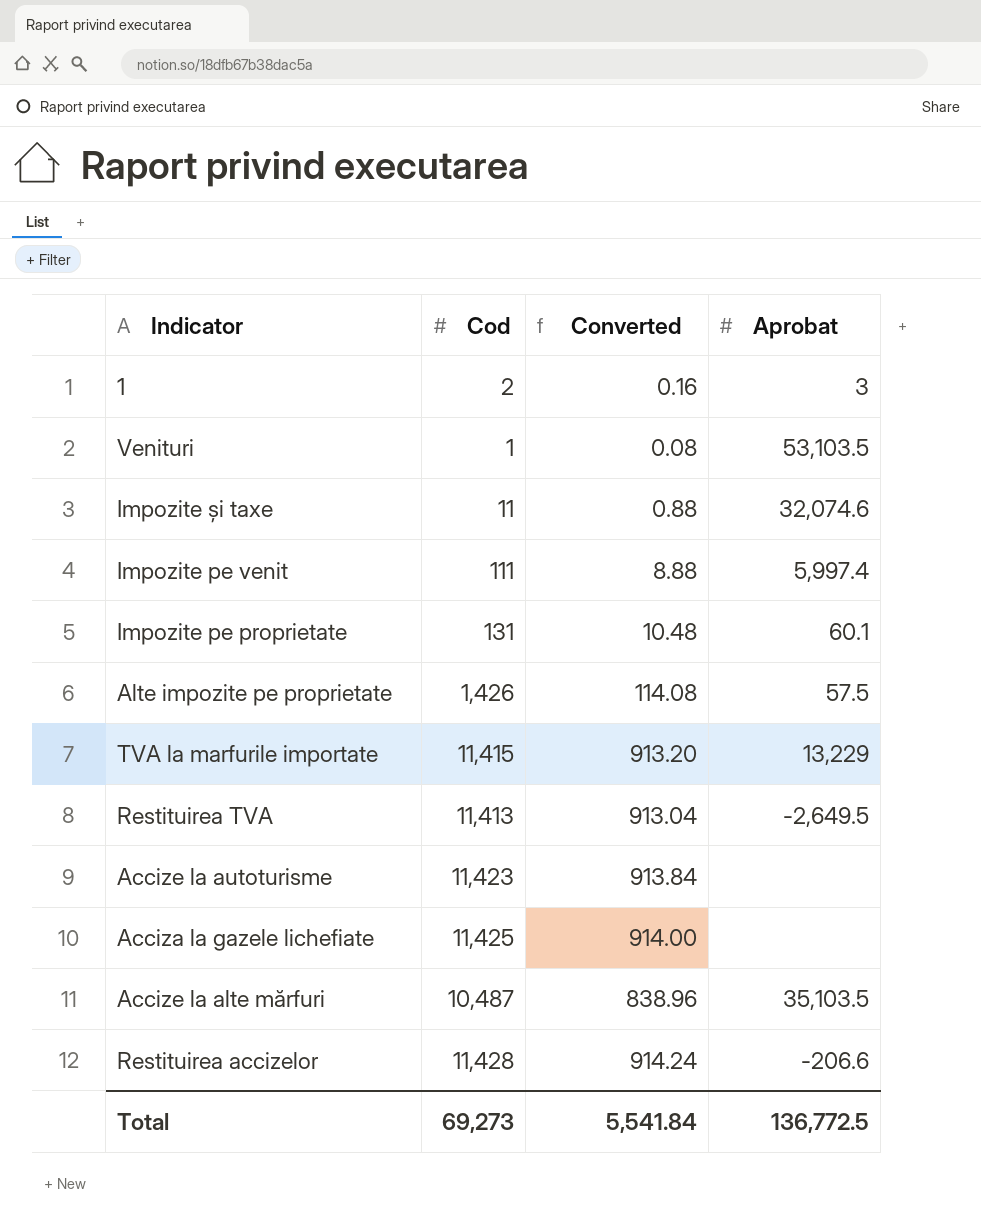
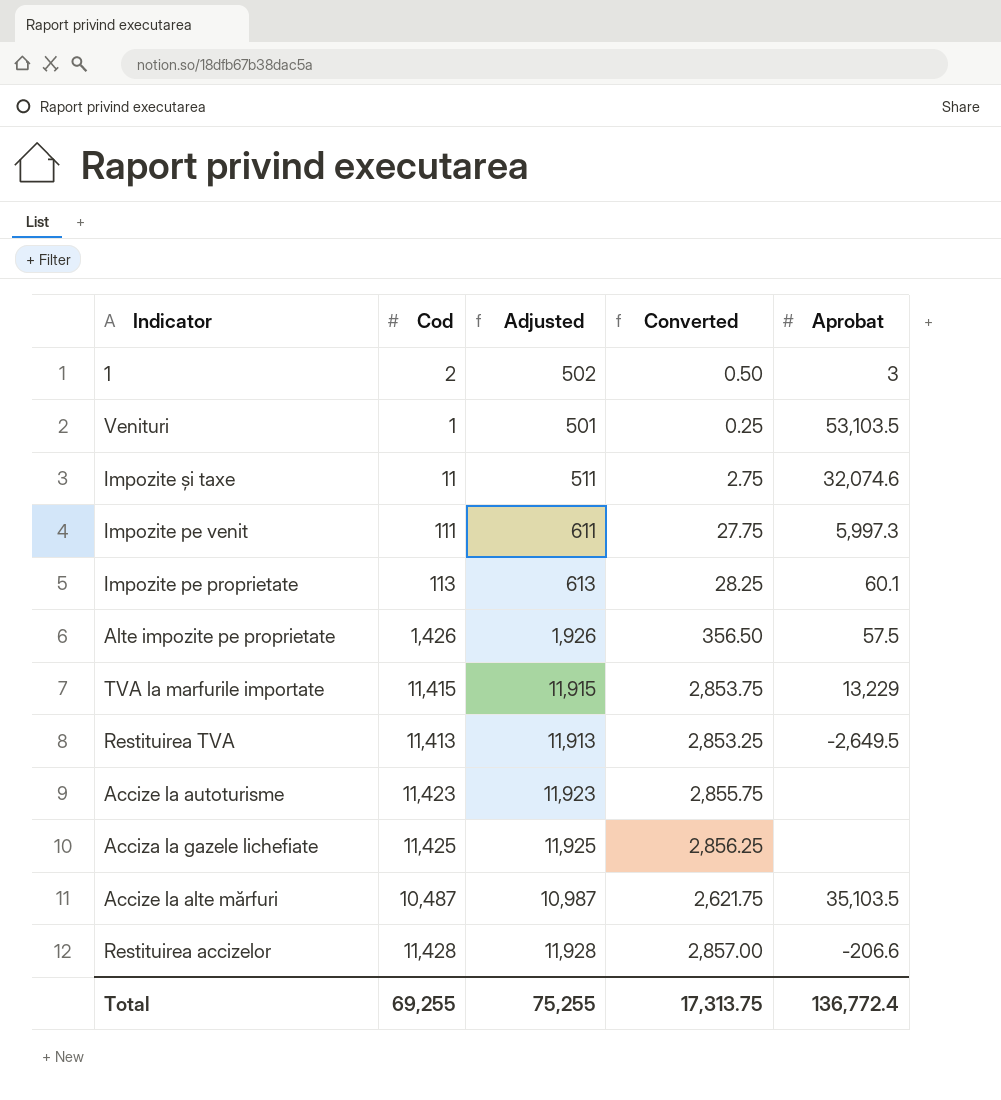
column Adjusted | formula: none -> [Cod] + 500
column Converted | formula: [Cod] * 0.08 -> [Cod] * 0.25
Impozite pe venit | Aprobat: 5,997.4 -> 5,997.3
Impozite pe proprietate | Cod: 131 -> 113
Total | Cod: 69,273 -> 69,255
Total | Converted: 5,541.84 -> 17,313.75
Total | Aprobat: 136,772.5 -> 136,772.4

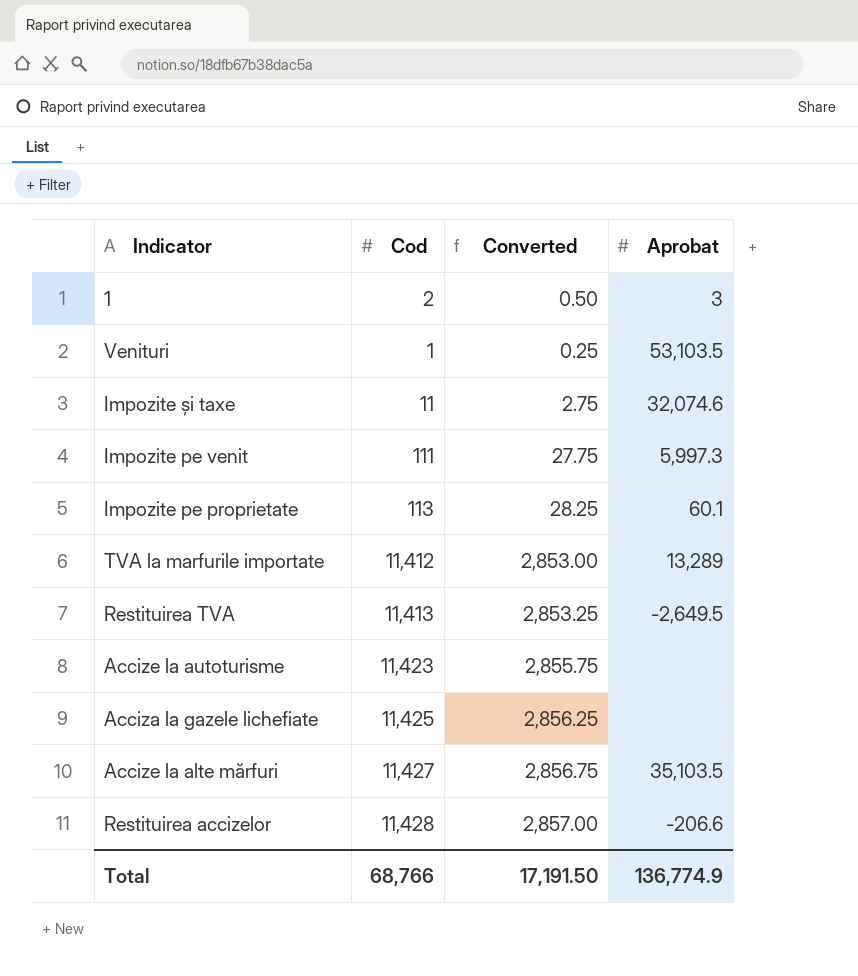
column Adjusted | formula: [Cod] + 500 -> none
row Alte impozite pe proprietate: 1,426 | 1,926 | 356.50 | 57.5 -> none
TVA la marfurile importate | Cod: 11,415 -> 11,412
TVA la marfurile importate | Converted: 2,853.75 -> 2,853.00
TVA la marfurile importate | Aprobat: 13,229 -> 13,289
Accize la alte mărfuri | Cod: 10,487 -> 11,427
Accize la alte mărfuri | Converted: 2,621.75 -> 2,856.75
Total | Cod: 69,255 -> 68,766
Total | Converted: 17,313.75 -> 17,191.50
Total | Aprobat: 136,772.4 -> 136,774.9

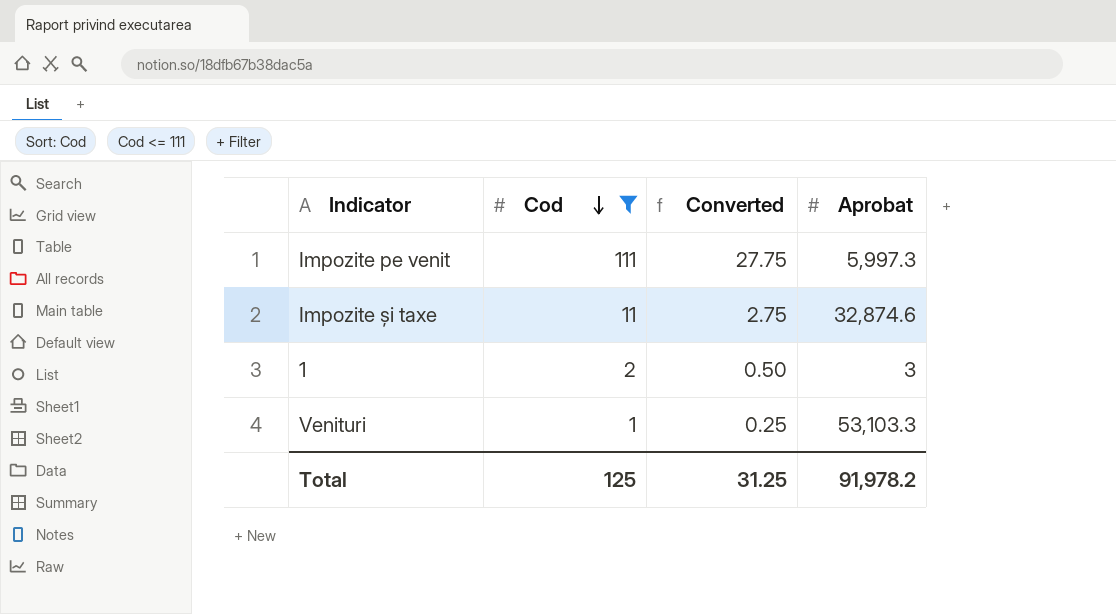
filter: none -> Cod <= 111
row order: none -> Cod descending
Impozite și taxe | Aprobat: 32,074.6 -> 32,874.6
Venituri | Aprobat: 53,103.5 -> 53,103.3
Total | Cod: 68,766 -> 125
Total | Converted: 17,191.50 -> 31.25
Total | Aprobat: 136,774.9 -> 91,978.2

